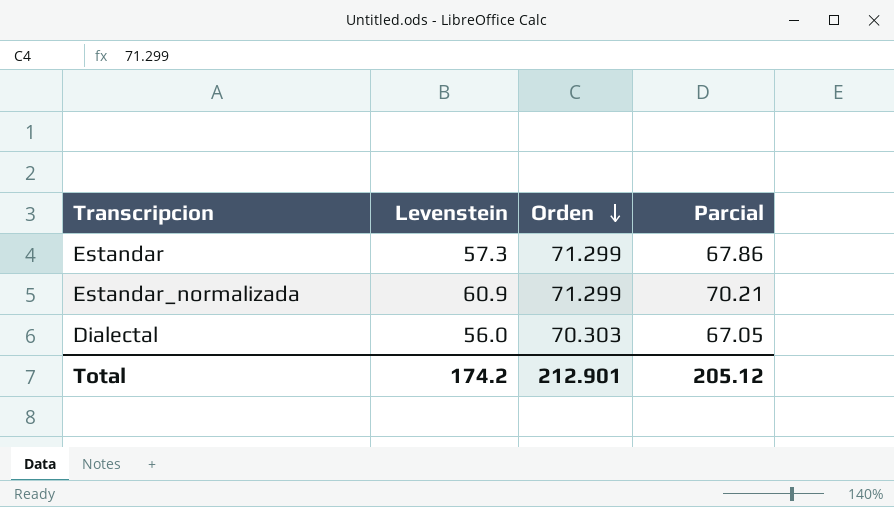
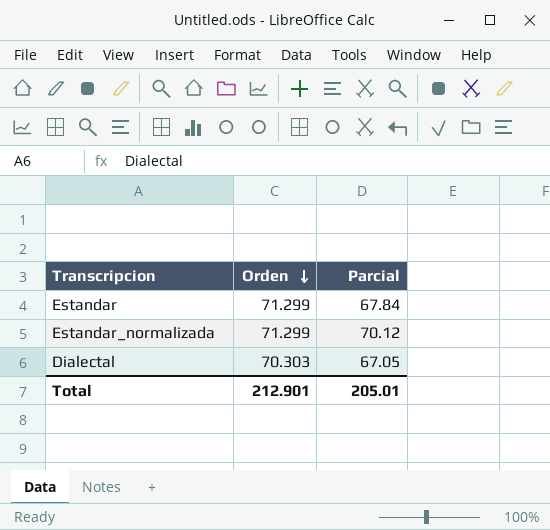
column Levenstein | position: 2 -> none
Estandar | Parcial: 67.86 -> 67.84
Estandar_normalizada | Parcial: 70.21 -> 70.12
Total | Parcial: 205.12 -> 205.01

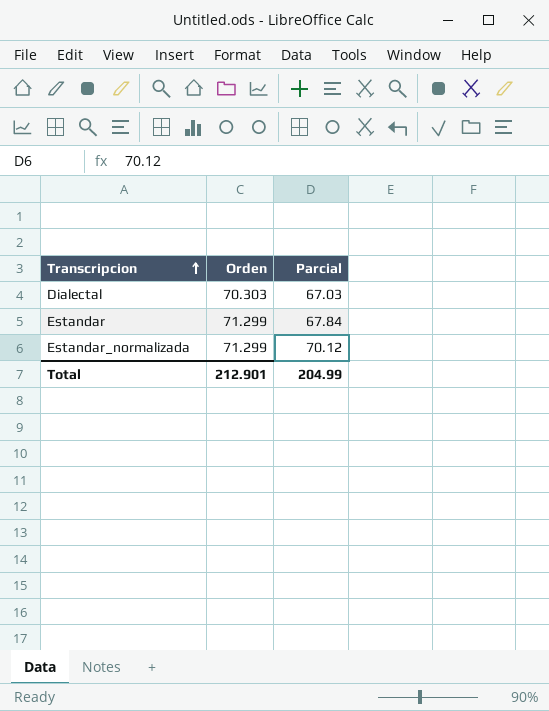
row order: Orden descending -> Transcripcion ascending
Dialectal | Parcial: 67.05 -> 67.03
Total | Parcial: 205.01 -> 204.99

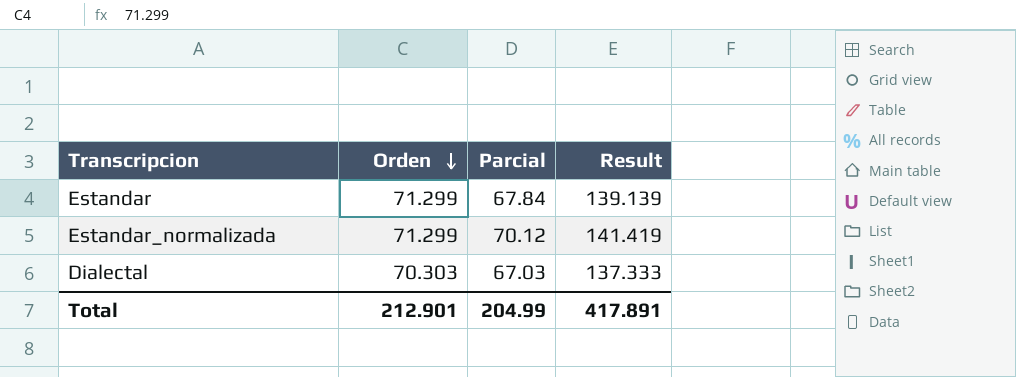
row order: Transcripcion ascending -> Orden descending
column Result | formula: none -> [Orden] + [Parcial]

